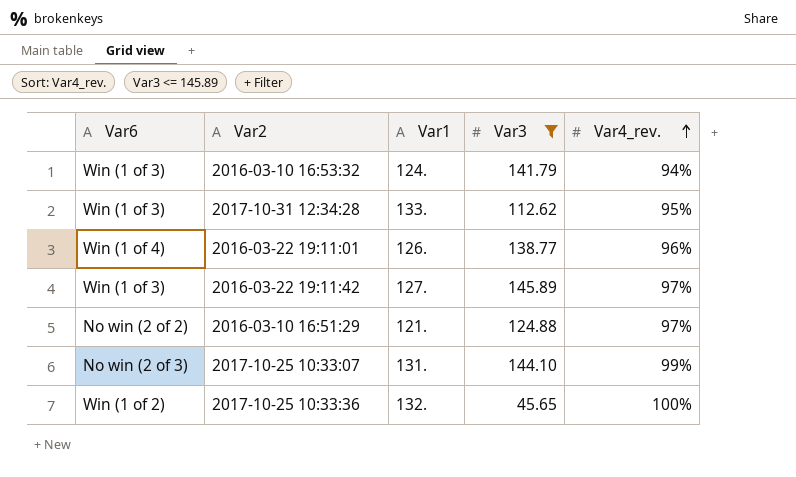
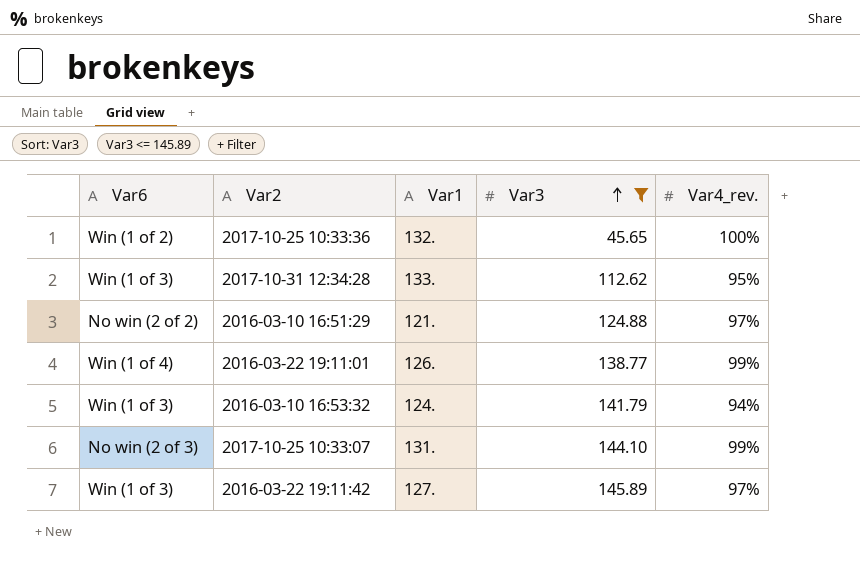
row order: Var4_rev. ascending -> Var3 ascending
2016-03-22 19:11:01 | Var4_rev.: 96% -> 99%

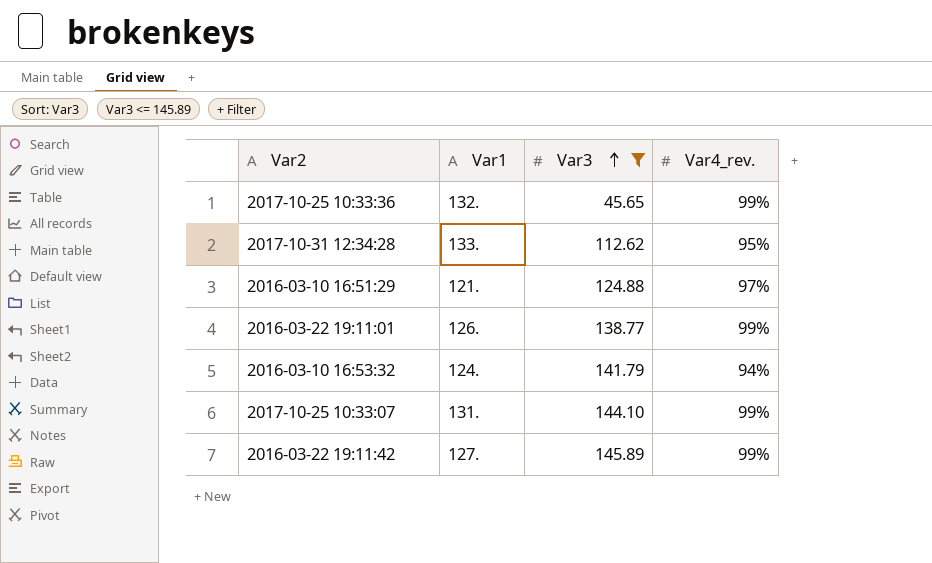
column Var6 | position: 1 -> none
2017-10-25 10:33:36 | Var4_rev.: 100% -> 99%
2016-03-22 19:11:42 | Var4_rev.: 97% -> 99%

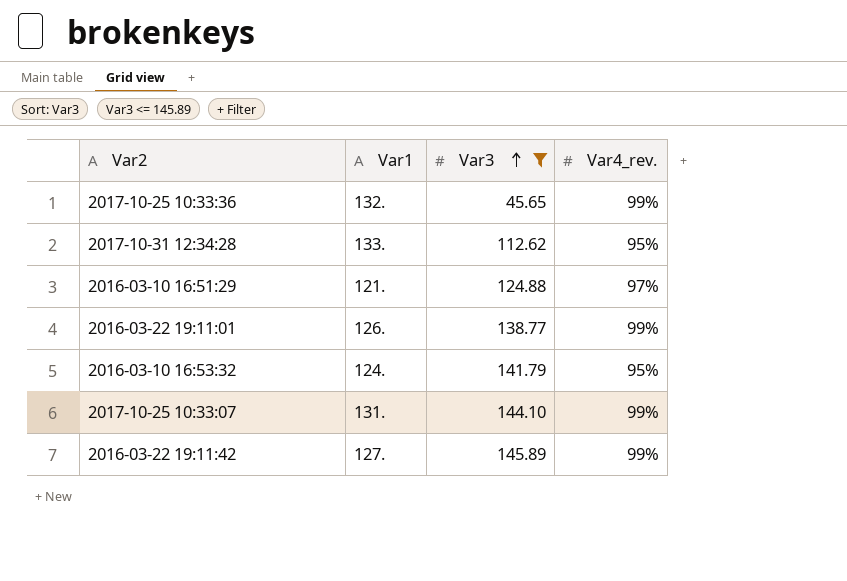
2016-03-10 16:53:32 | Var4_rev.: 94% -> 95%

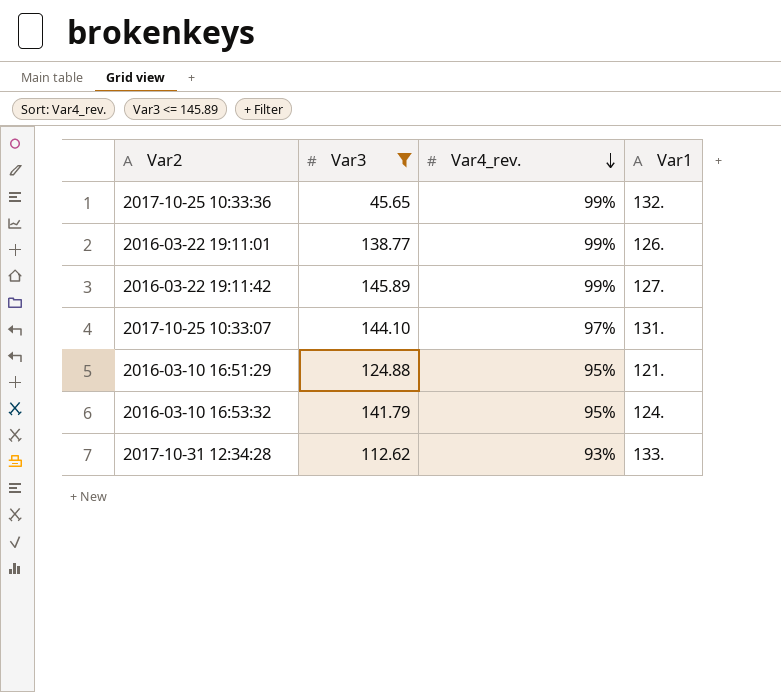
row order: Var3 ascending -> Var4_rev. descending
column Var1 | position: 2 -> 4
2017-10-25 10:33:07 | Var4_rev.: 99% -> 97%
2016-03-10 16:51:29 | Var4_rev.: 97% -> 95%
2017-10-31 12:34:28 | Var4_rev.: 95% -> 93%

